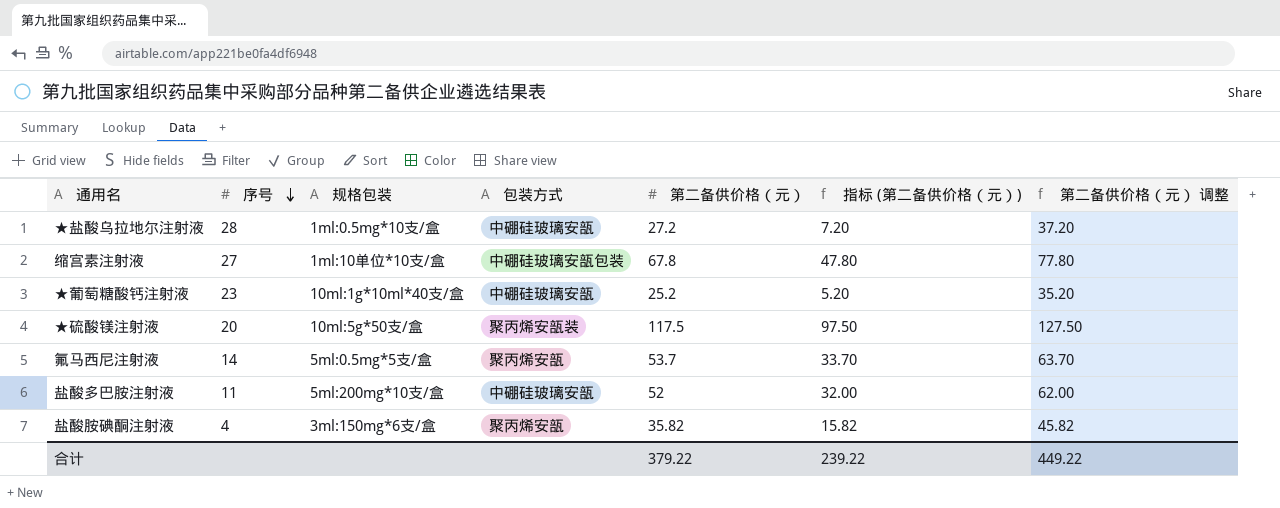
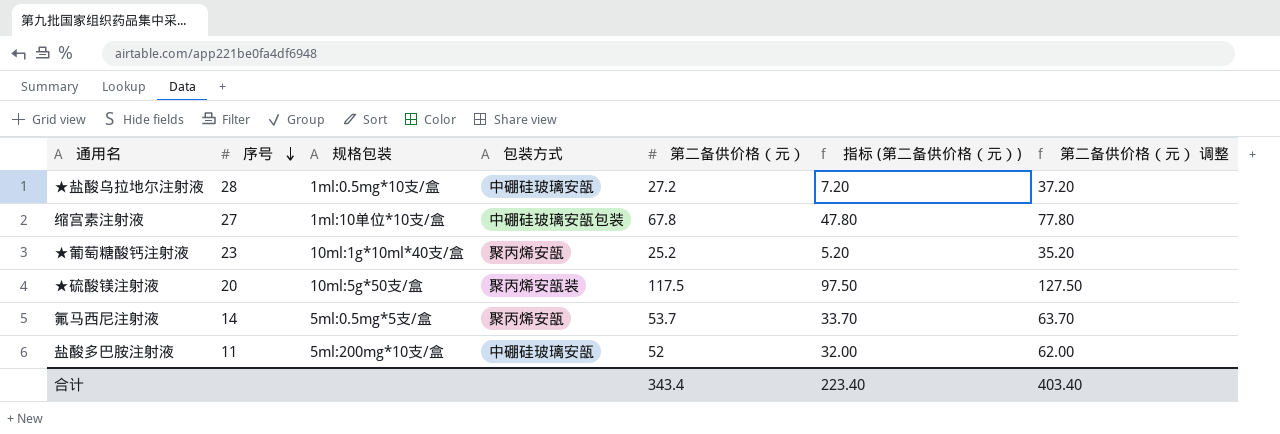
row 盐酸胺碘酮注射液: 4 | 3ml:150mg*6支/盒 | 聚丙烯安瓿 | 35.82 | 15.82 | 45.82 -> none
★葡萄糖酸钙注射液 | 包装方式: 中硼硅玻璃安瓿 -> 聚丙烯安瓿
合计 | 第二备供价格（元）: 379.22 -> 343.4
合计 | 指标 (第二备供价格（元）): 239.22 -> 223.40
合计 | 第二备供价格（元） 调整: 449.22 -> 403.40

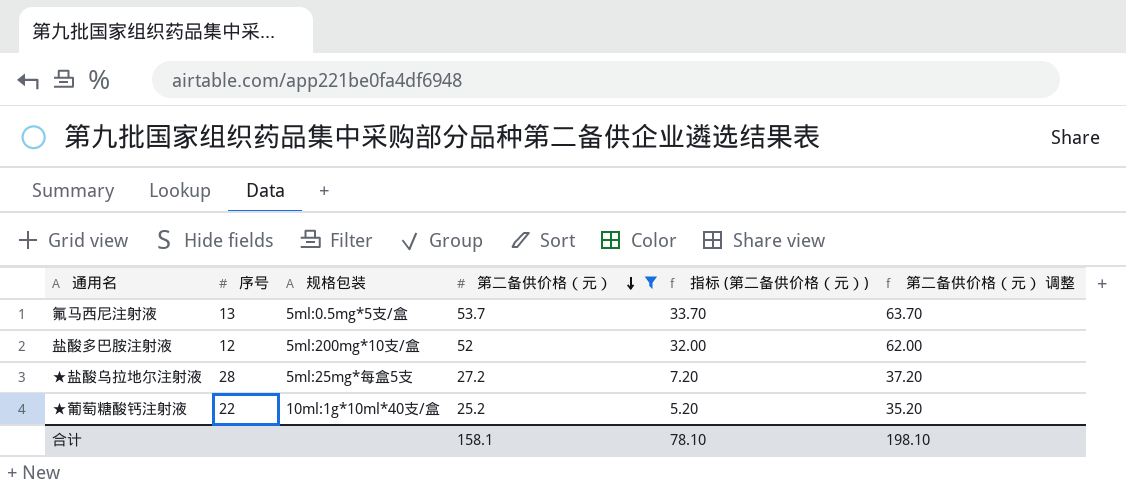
filter: none -> 第二备供价格（元） <= 53.7
row order: 序号 descending -> 第二备供价格（元） descending
column 包装方式 | position: 4 -> none
氟马西尼注射液 | 序号: 14 -> 13
盐酸多巴胺注射液 | 序号: 11 -> 12
★盐酸乌拉地尔注射液 | 规格包装: 1ml:0.5mg*10支/盒 -> 5ml:25mg*每盒5支
★葡萄糖酸钙注射液 | 序号: 23 -> 22
合计 | 第二备供价格（元）: 343.4 -> 158.1
合计 | 指标 (第二备供价格（元）): 223.40 -> 78.10
合计 | 第二备供价格（元） 调整: 403.40 -> 198.10

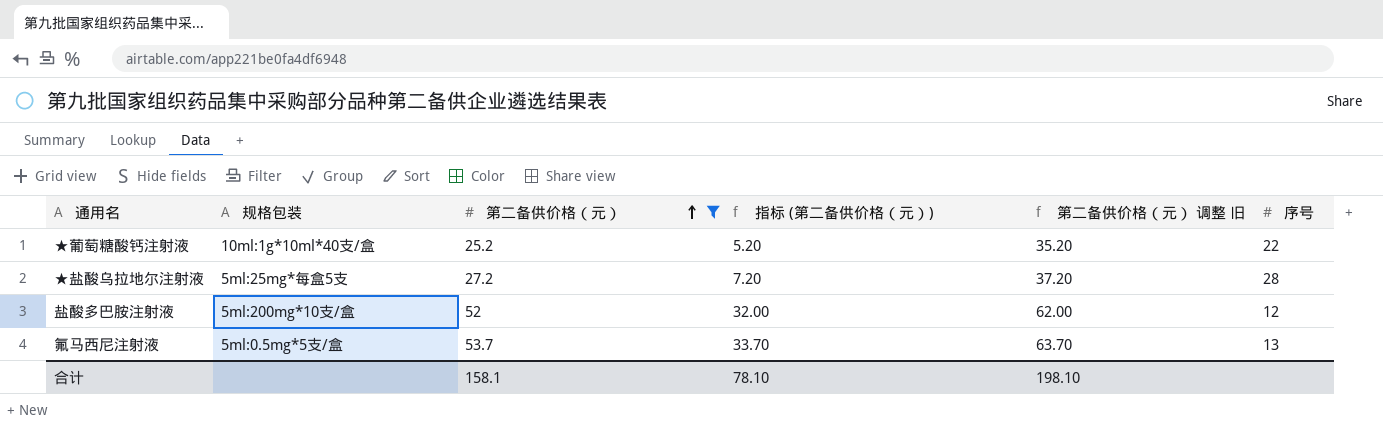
row order: 第二备供价格（元） descending -> 第二备供价格（元） ascending
column name: 第二备供价格（元） 调整 -> 第二备供价格（元） 调整 旧
column 序号 | position: 2 -> 6

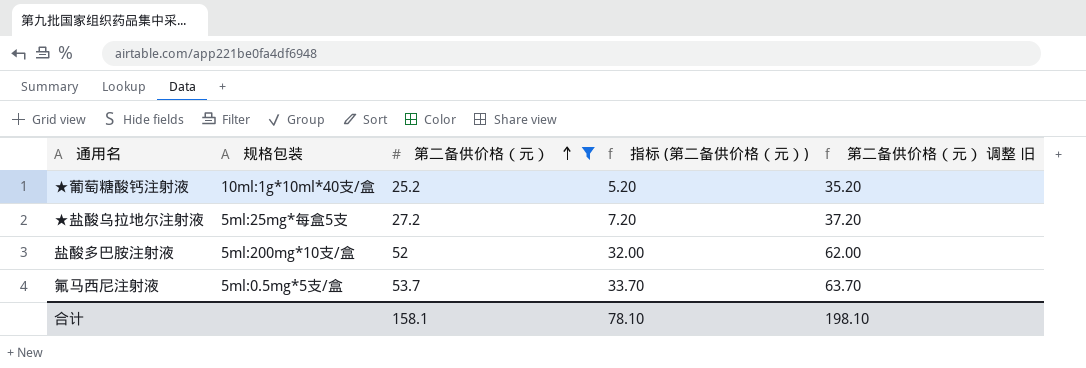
column 序号 | position: 6 -> none

